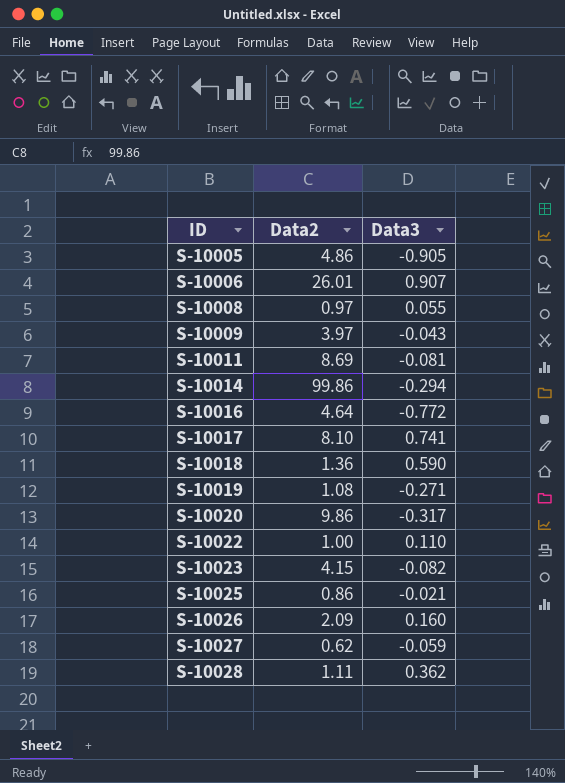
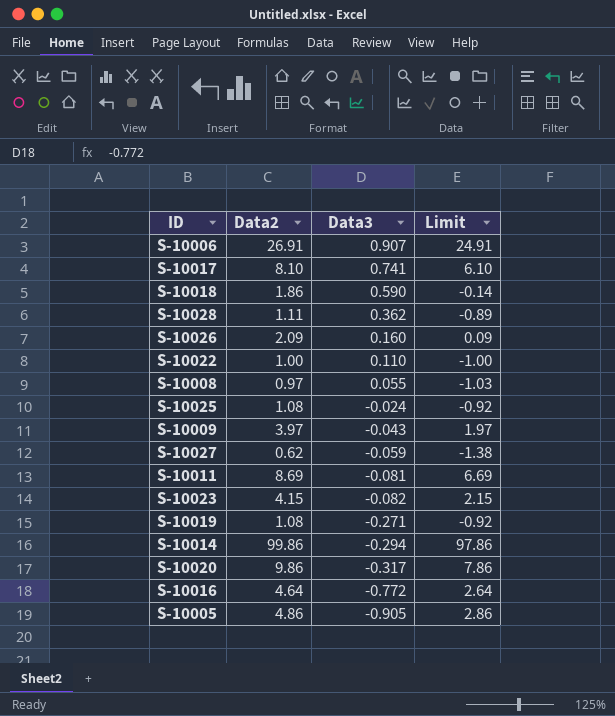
row order: ID ascending -> Data3 descending
column Limit | formula: none -> [Data2] - 2
S-10006 | Data2: 26.01 -> 26.91
S-10018 | Data2: 1.36 -> 1.86
S-10025 | Data2: 0.86 -> 1.08
S-10025 | Data3: -0.021 -> -0.024

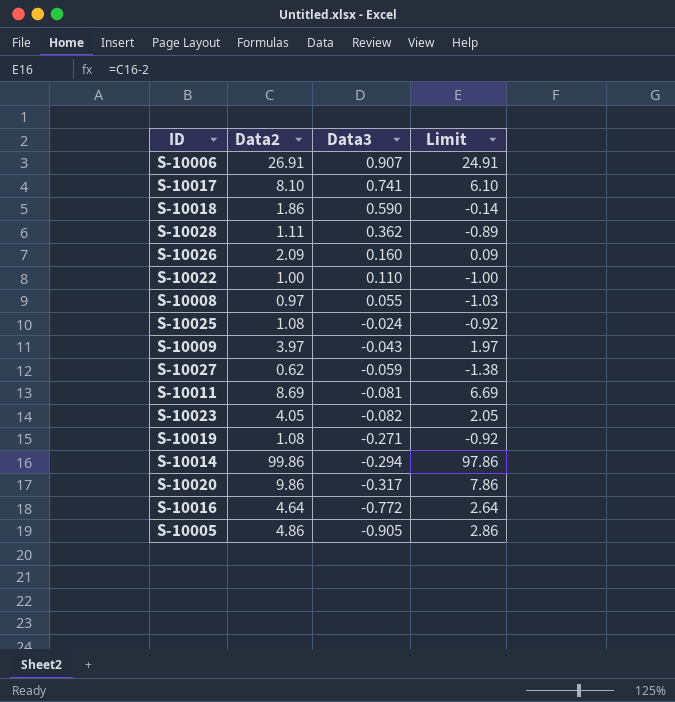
S-10023 | Data2: 4.15 -> 4.05
S-10023 | Limit: 2.15 -> 2.05

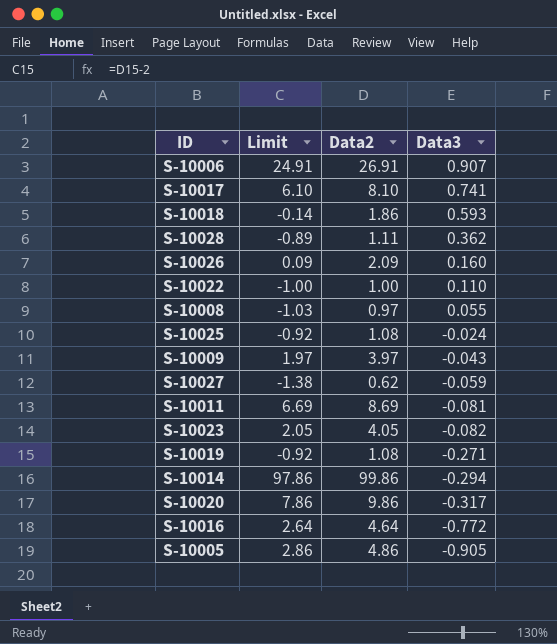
column Limit | position: 4 -> 2
S-10018 | Data3: 0.590 -> 0.593

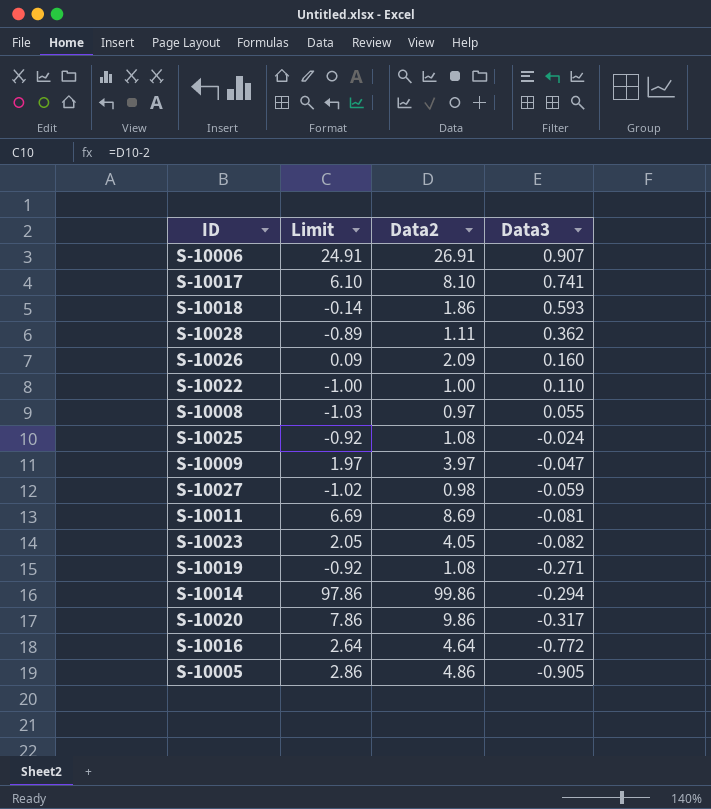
S-10009 | Data3: -0.043 -> -0.047
S-10027 | Limit: -1.38 -> -1.02
S-10027 | Data2: 0.62 -> 0.98

